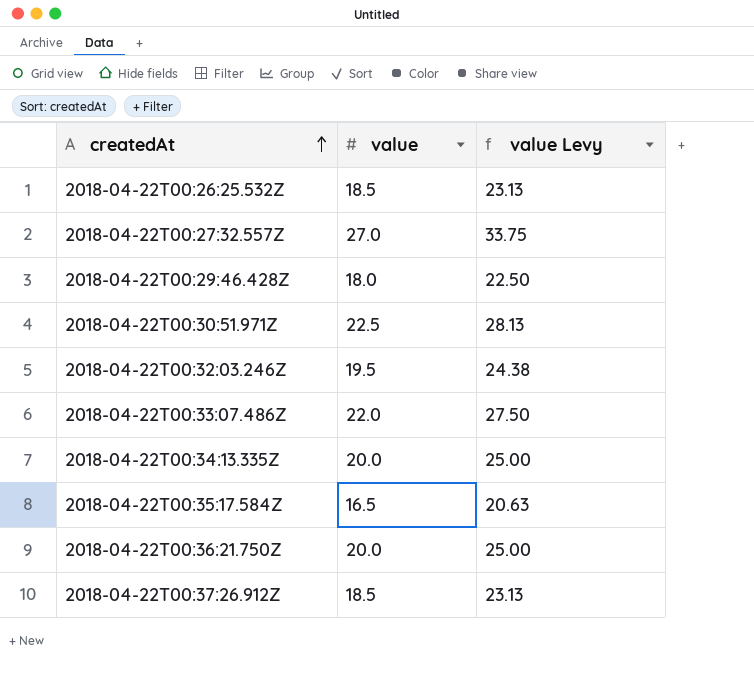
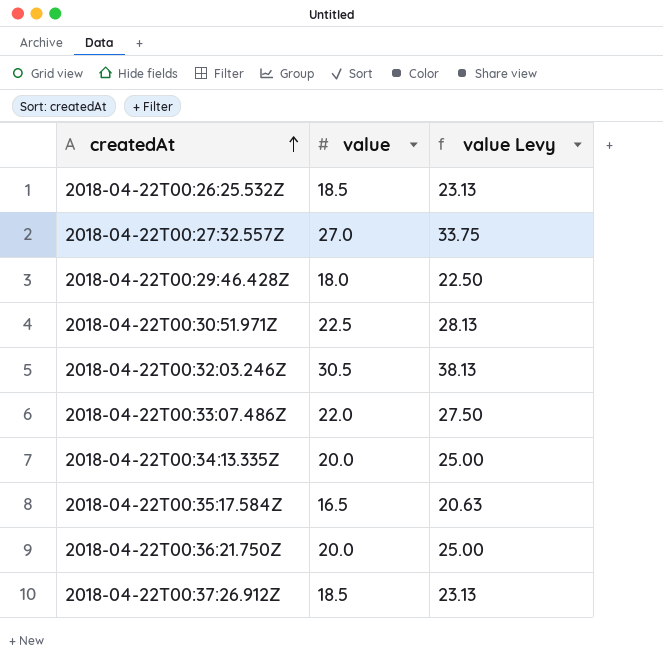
2018-04-22T00:32:03.246Z | value: 19.5 -> 30.5
2018-04-22T00:32:03.246Z | value Levy: 24.38 -> 38.13

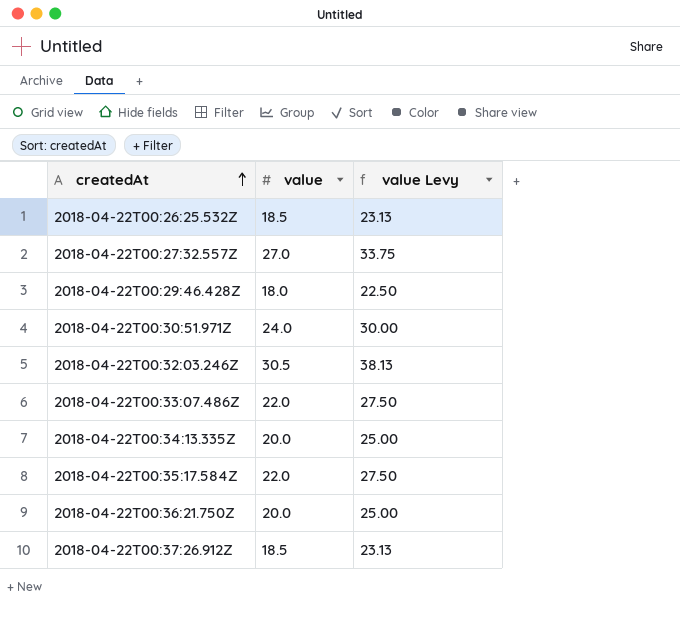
2018-04-22T00:30:51.971Z | value: 22.5 -> 24.0
2018-04-22T00:30:51.971Z | value Levy: 28.13 -> 30.00
2018-04-22T00:35:17.584Z | value: 16.5 -> 22.0
2018-04-22T00:35:17.584Z | value Levy: 20.63 -> 27.50

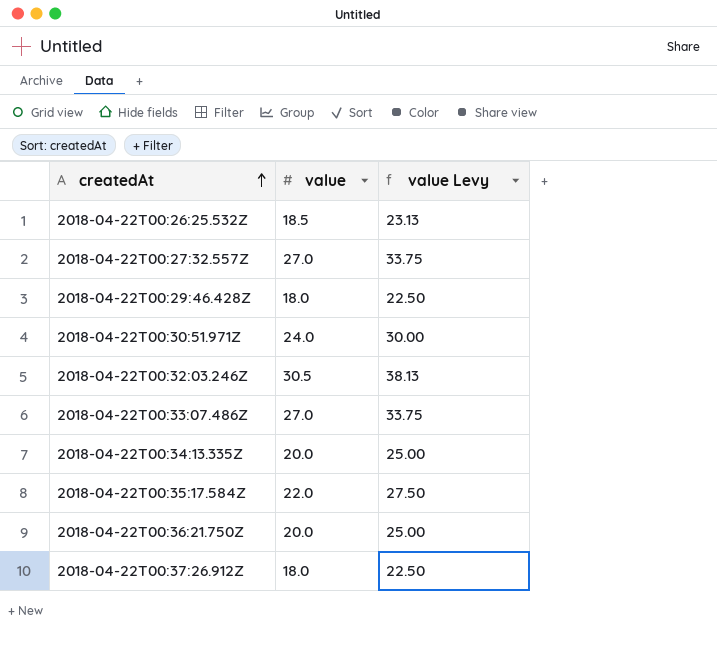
2018-04-22T00:33:07.486Z | value: 22.0 -> 27.0
2018-04-22T00:33:07.486Z | value Levy: 27.50 -> 33.75
2018-04-22T00:37:26.912Z | value: 18.5 -> 18.0
2018-04-22T00:37:26.912Z | value Levy: 23.13 -> 22.50

